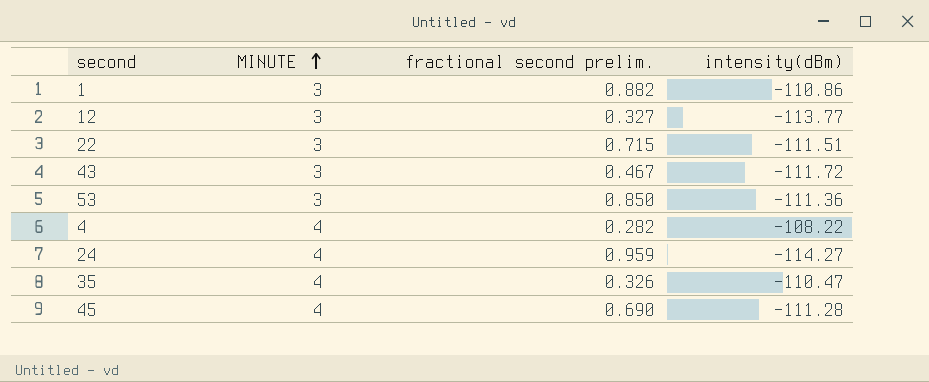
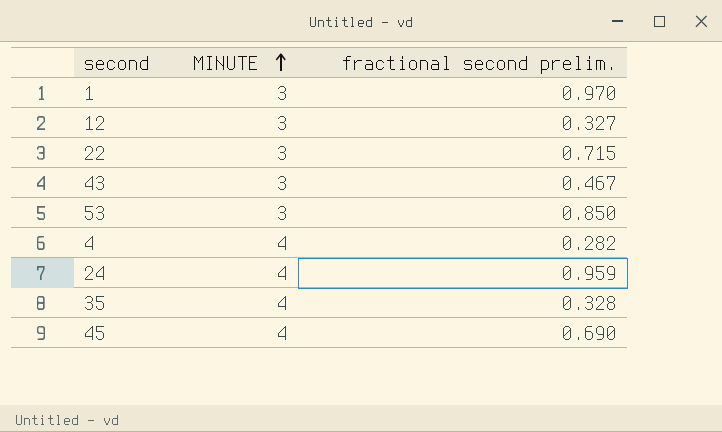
column intensity(dBm) | position: 4 -> none
1 | fractional second prelim.: 0.882 -> 0.970
35 | fractional second prelim.: 0.326 -> 0.328

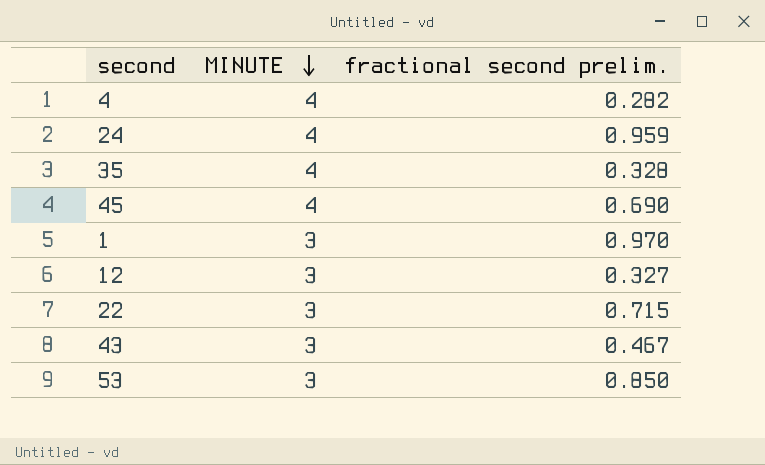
row order: MINUTE ascending -> MINUTE descending

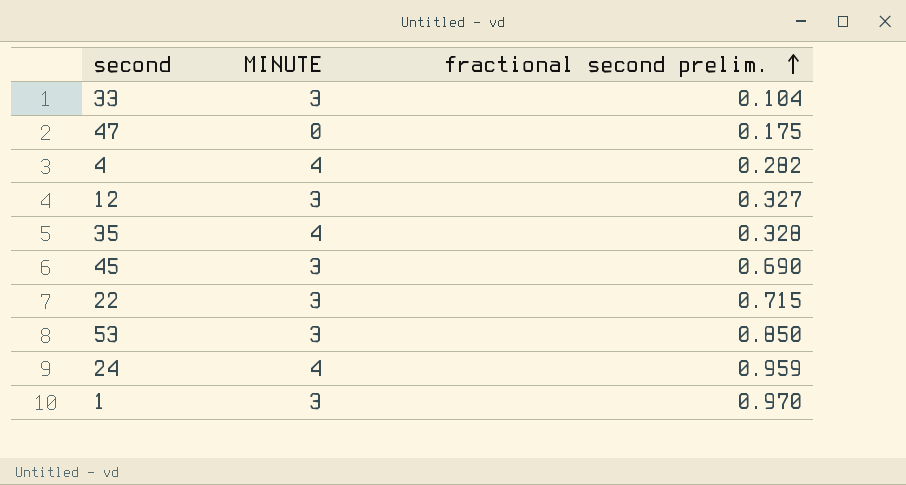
row order: MINUTE descending -> fractional second prelim. ascending
row 43: 3 | 0.467 -> none
row 33: none -> 3 | 0.104
row 47: none -> 0 | 0.175
45 | MINUTE: 4 -> 3

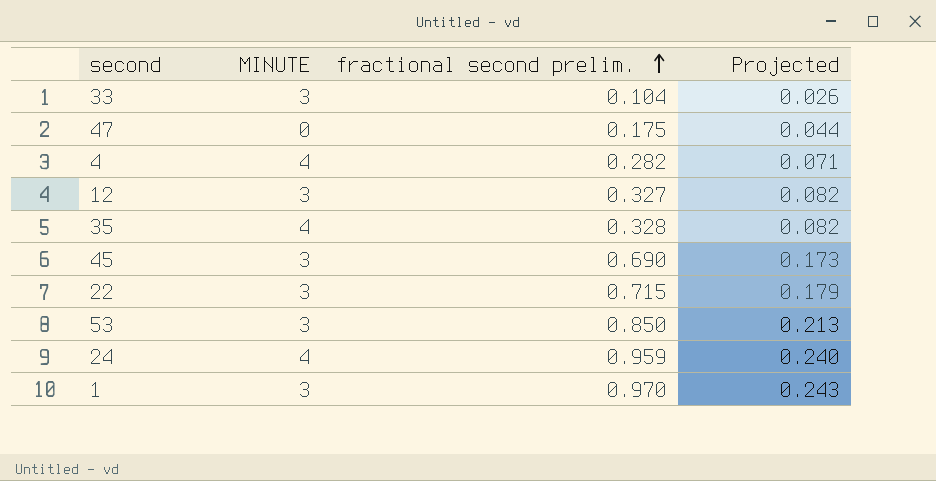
column Projected | formula: none -> [fractional second prelim.] * 0.25

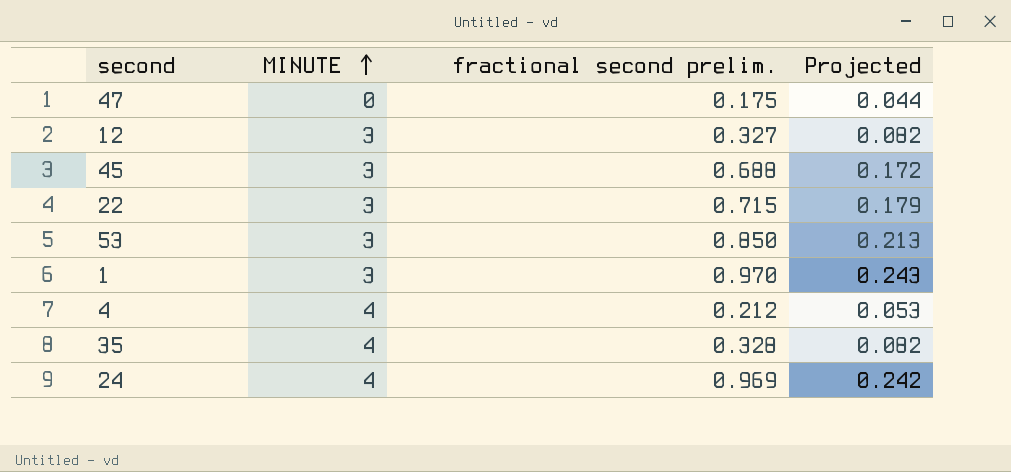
row order: fractional second prelim. ascending -> MINUTE ascending
row 33: 3 | 0.104 | 0.026 -> none
45 | fractional second prelim.: 0.690 -> 0.688
45 | Projected: 0.173 -> 0.172
4 | fractional second prelim.: 0.282 -> 0.212
4 | Projected: 0.071 -> 0.053
24 | fractional second prelim.: 0.959 -> 0.969
24 | Projected: 0.240 -> 0.242

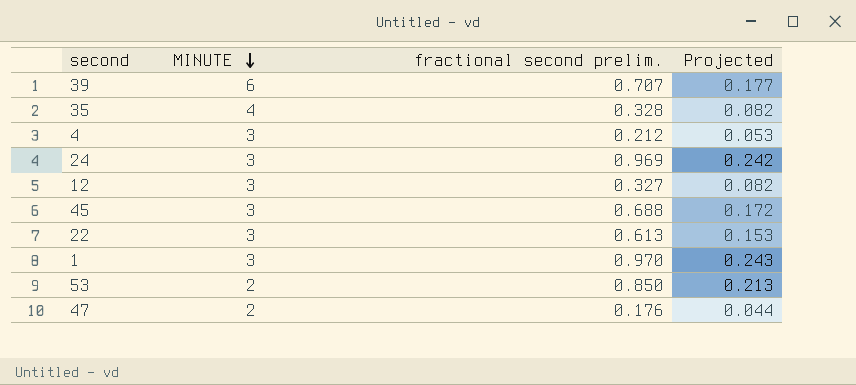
row order: MINUTE ascending -> MINUTE descending
row 39: none -> 6 | 0.707 | 0.177
4 | MINUTE: 4 -> 3
24 | MINUTE: 4 -> 3
22 | fractional second prelim.: 0.715 -> 0.613
22 | Projected: 0.179 -> 0.153
53 | MINUTE: 3 -> 2
47 | MINUTE: 0 -> 2
47 | fractional second prelim.: 0.175 -> 0.176

